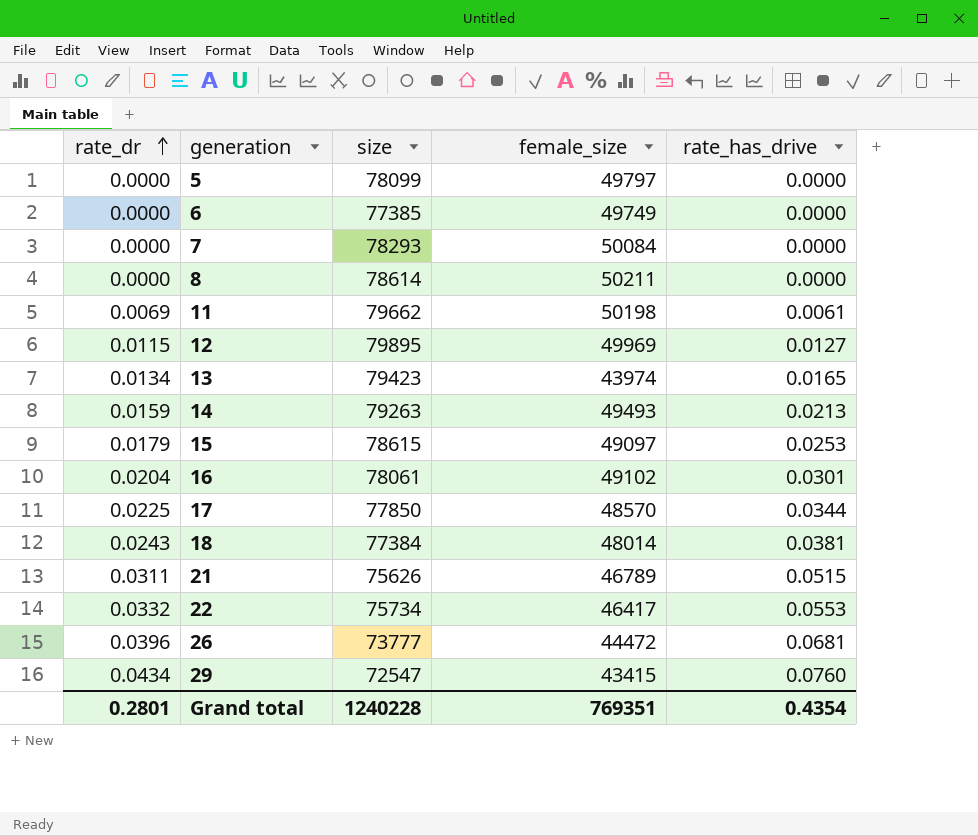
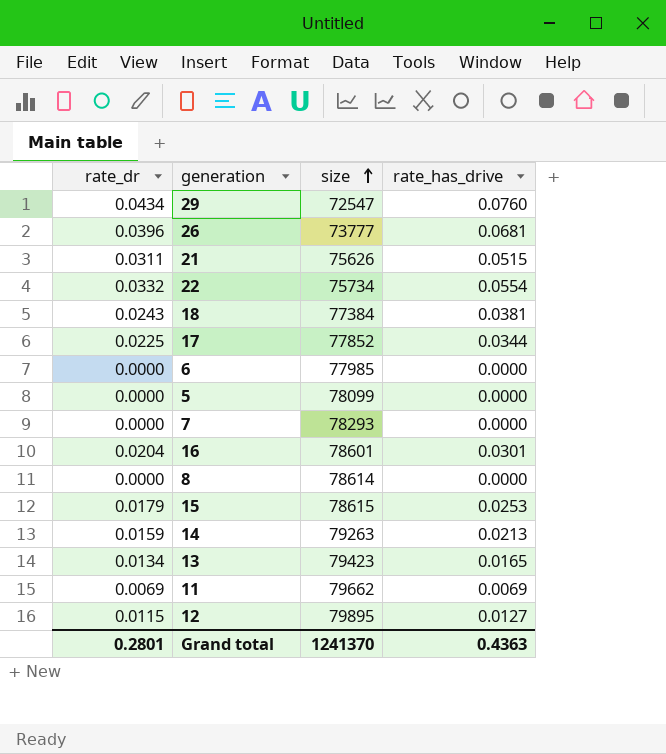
row order: rate_dr ascending -> size ascending
column female_size | position: 4 -> none
22 | rate_has_drive: 0.0553 -> 0.0554
17 | size: 77850 -> 77852
6 | size: 77385 -> 77985
16 | size: 78061 -> 78601
11 | rate_has_drive: 0.0061 -> 0.0069
Grand total | size: 1240228 -> 1241370
Grand total | rate_has_drive: 0.4354 -> 0.4363

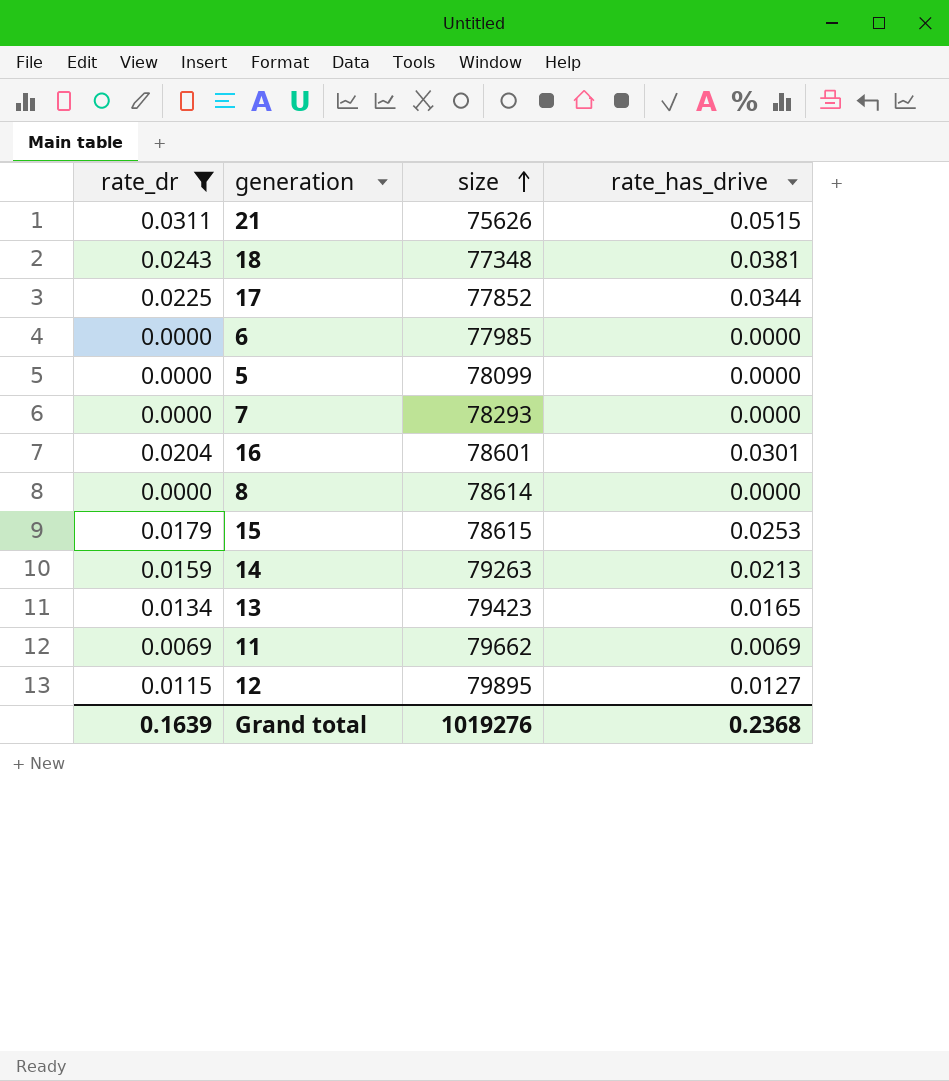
filter: none -> rate_dr <= 0.0311
18 | size: 77384 -> 77348
Grand total | rate_dr: 0.2801 -> 0.1639
Grand total | size: 1241370 -> 1019276
Grand total | rate_has_drive: 0.4363 -> 0.2368

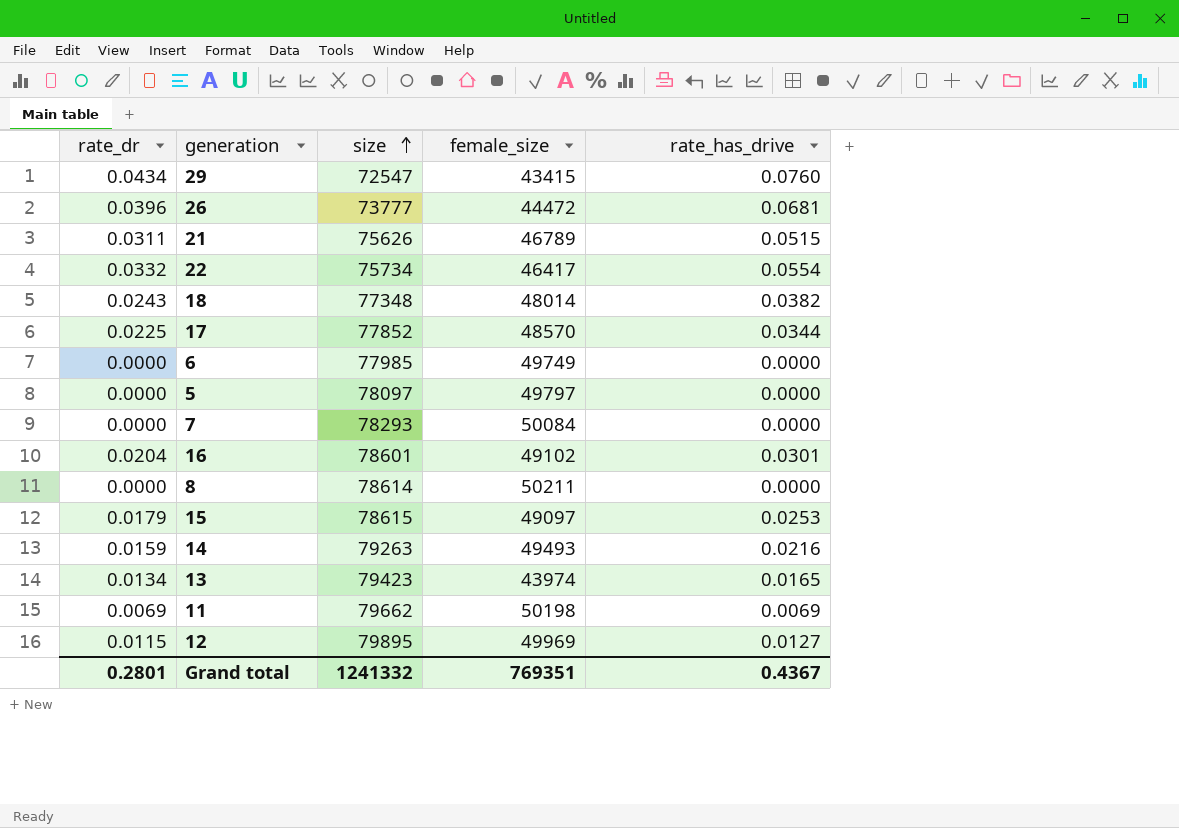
filter: rate_dr <= 0.0311 -> none
column female_size | position: none -> 4
18 | rate_has_drive: 0.0381 -> 0.0382
5 | size: 78099 -> 78097
14 | rate_has_drive: 0.0213 -> 0.0216
Grand total | rate_dr: 0.1639 -> 0.2801
Grand total | size: 1019276 -> 1241332
Grand total | rate_has_drive: 0.2368 -> 0.4367

